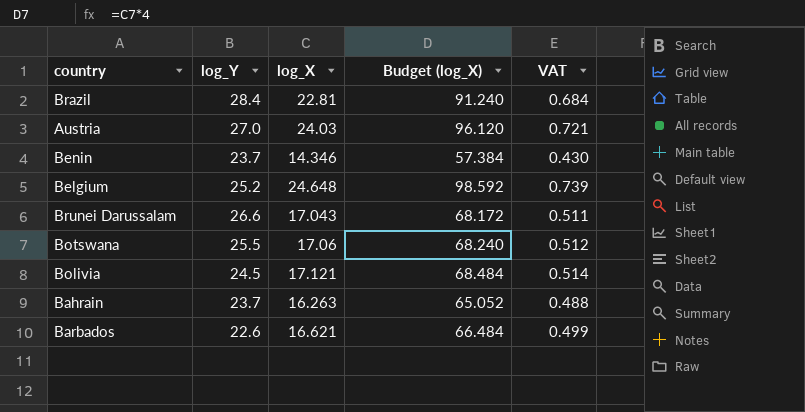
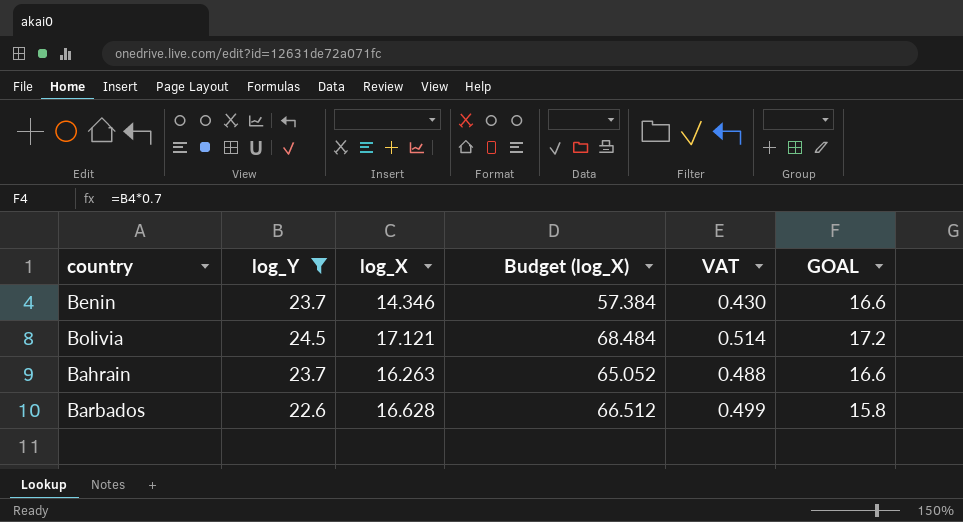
filter: none -> log_Y <= 24.5
column GOAL | formula: none -> [log_Y] * 0.7
Barbados | log_X: 16.621 -> 16.628
Barbados | Budget (log_X): 66.484 -> 66.512

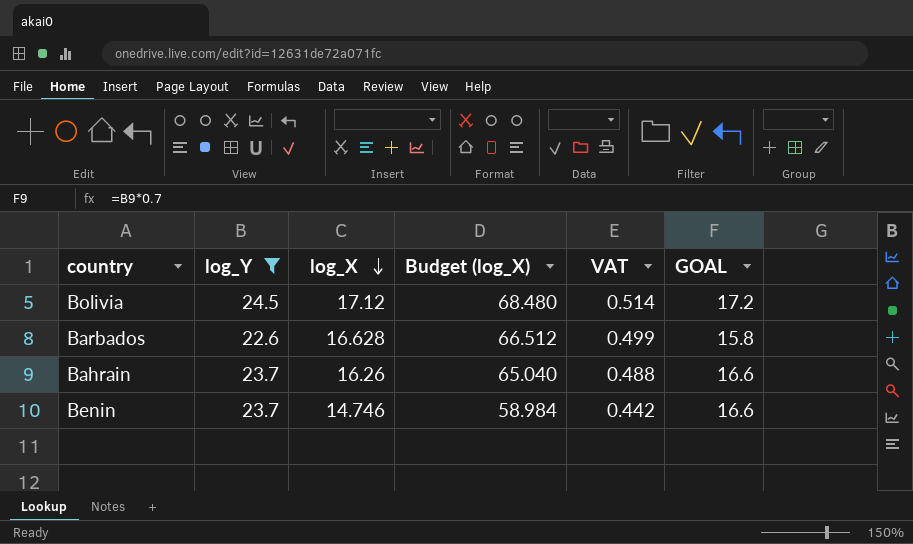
row order: none -> log_X descending
Bolivia | log_X: 17.121 -> 17.12
Bolivia | Budget (log_X): 68.484 -> 68.480
Bahrain | log_X: 16.263 -> 16.26
Bahrain | Budget (log_X): 65.052 -> 65.040
Benin | log_X: 14.346 -> 14.746
Benin | Budget (log_X): 57.384 -> 58.984
Benin | VAT: 0.430 -> 0.442

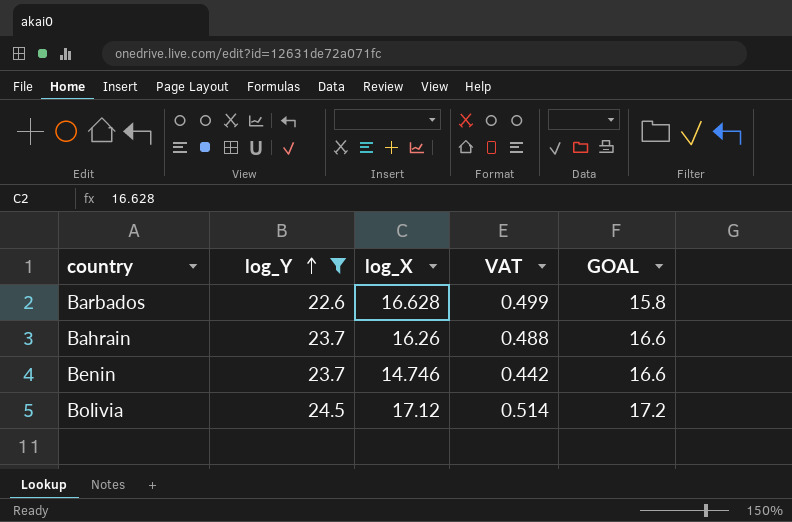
row order: log_X descending -> log_Y ascending
column Budget (log_X) | formula: [log_X] * 4 -> none

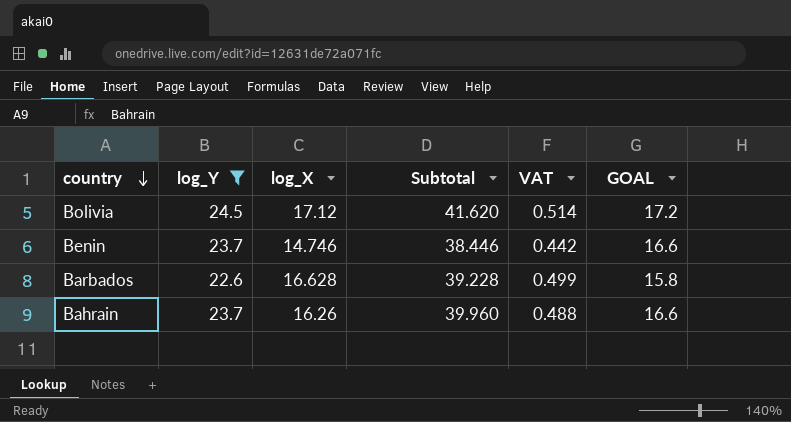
row order: log_Y ascending -> country descending
column Subtotal | formula: none -> [log_Y] + [log_X]

